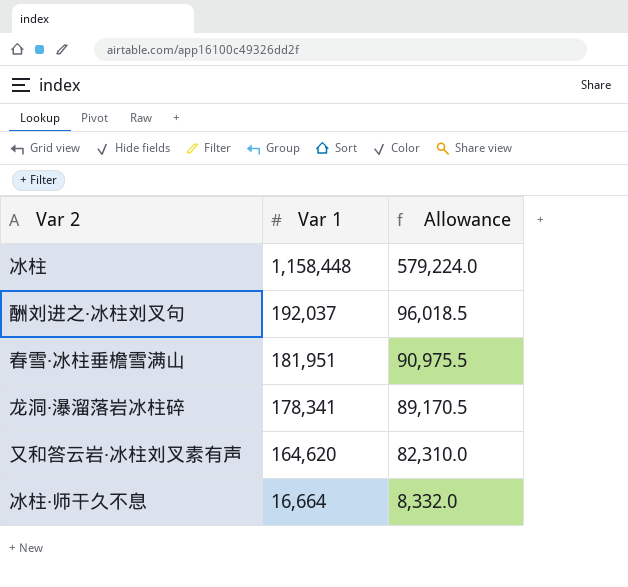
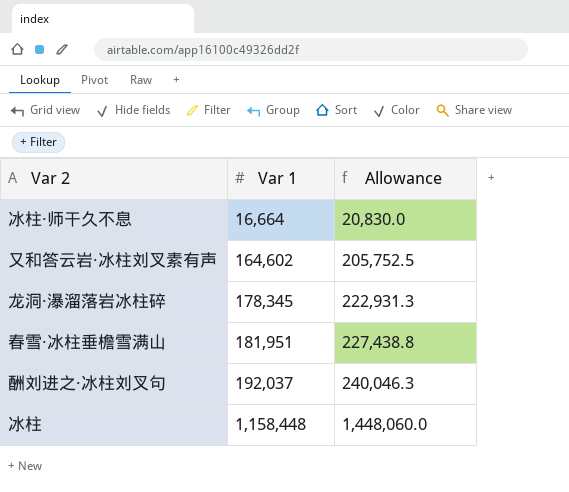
row order: Var 1 descending -> Var 1 ascending
column Allowance | formula: [Var 1] * 0.5 -> [Var 1] * 1.25
又和答云岩·冰柱刘叉素有声 | Var 1: 164,620 -> 164,602
龙洞·瀑溜落岩冰柱碎 | Var 1: 178,341 -> 178,345

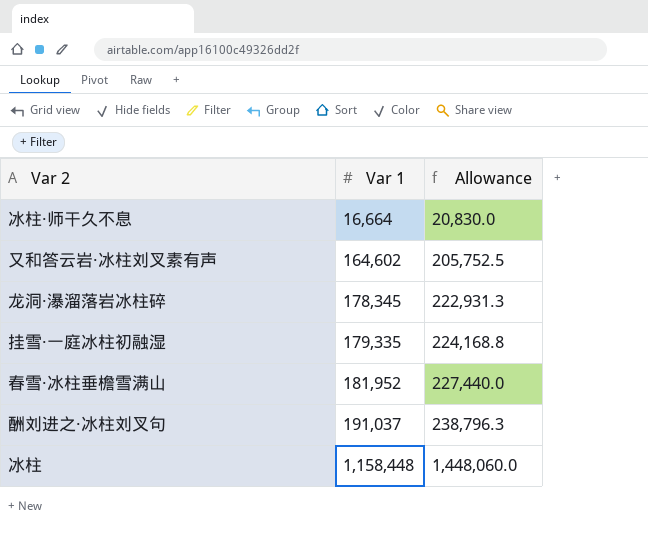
row 挂雪·一庭冰柱初融湿: none -> 179,335 | 224,168.8
春雪·冰柱垂檐雪满山 | Var 1: 181,951 -> 181,952
春雪·冰柱垂檐雪满山 | Allowance: 227,438.8 -> 227,440.0
酬刘进之·冰柱刘叉句 | Var 1: 192,037 -> 191,037
酬刘进之·冰柱刘叉句 | Allowance: 240,046.3 -> 238,796.3

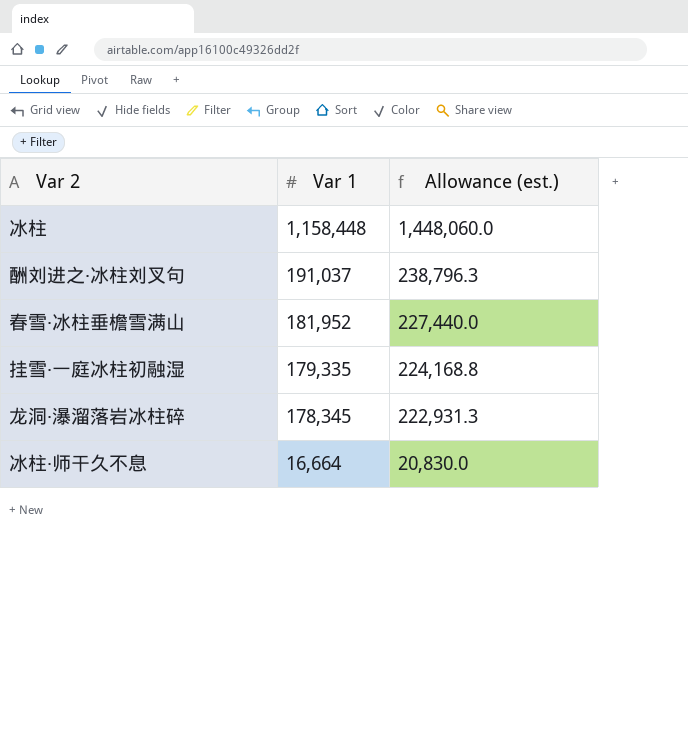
row order: Var 1 ascending -> Var 1 descending
column name: Allowance -> Allowance (est.)
row 又和答云岩·冰柱刘叉素有声: 164,602 | 205,752.5 -> none

